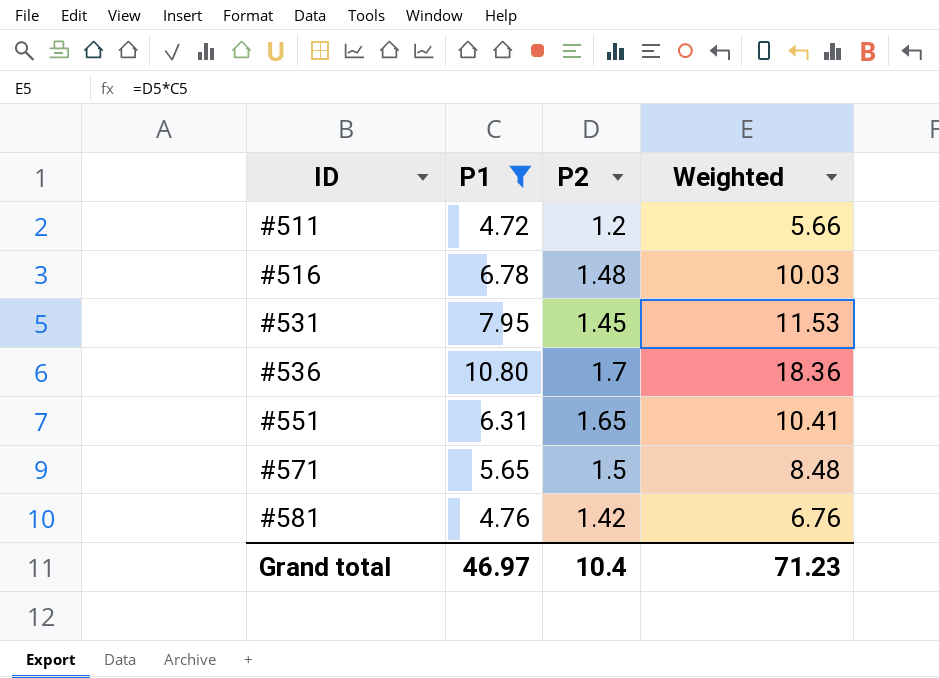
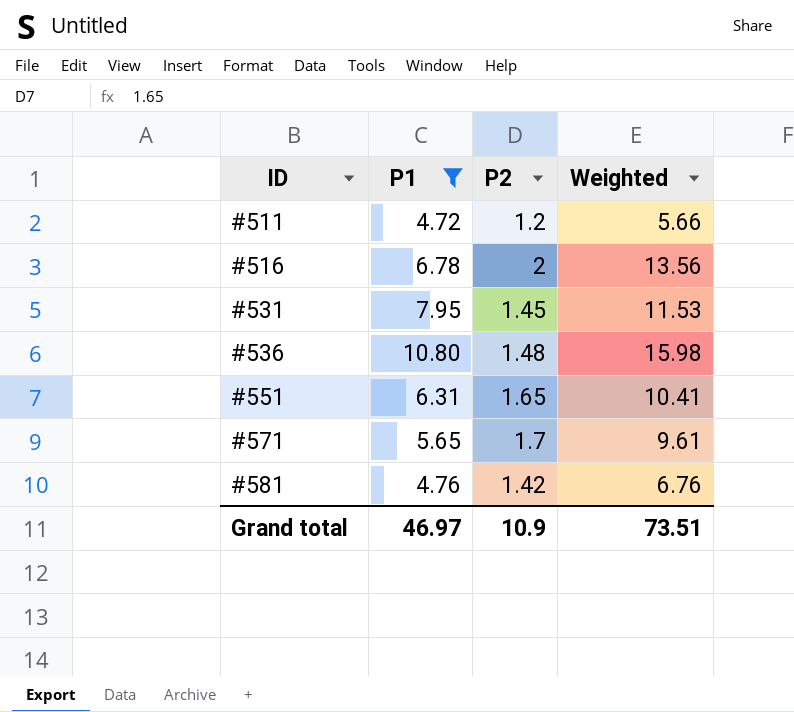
#516 | P2: 1.48 -> 2
#516 | Weighted: 10.03 -> 13.56
#536 | P2: 1.7 -> 1.48
#536 | Weighted: 18.36 -> 15.98
#571 | P2: 1.5 -> 1.7
#571 | Weighted: 8.48 -> 9.61
Grand total | P2: 10.4 -> 10.9
Grand total | Weighted: 71.23 -> 73.51

